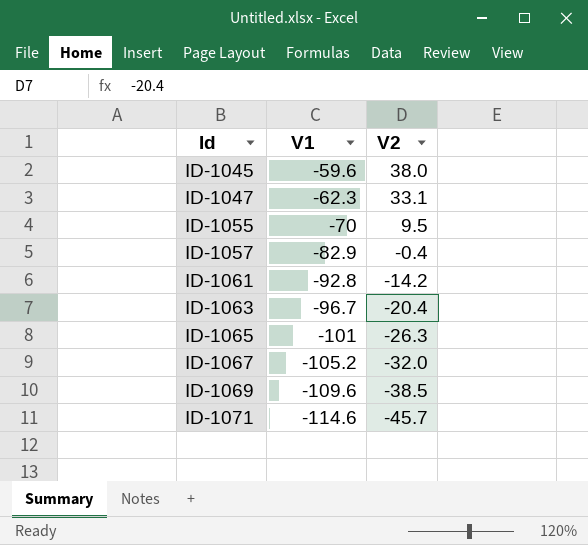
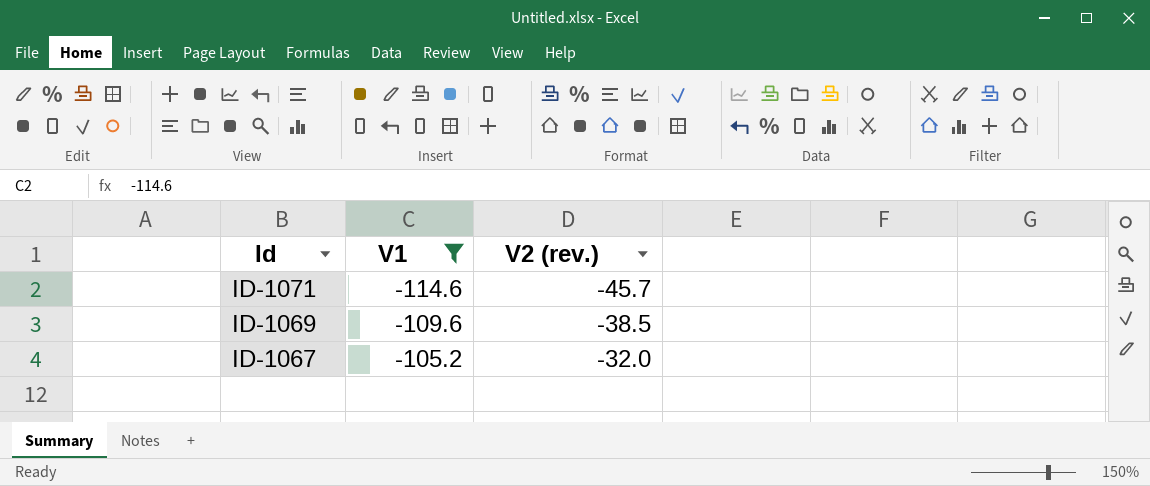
filter: none -> V1 <= -105.2
row order: Id ascending -> Id descending
column name: V2 -> V2 (rev.)

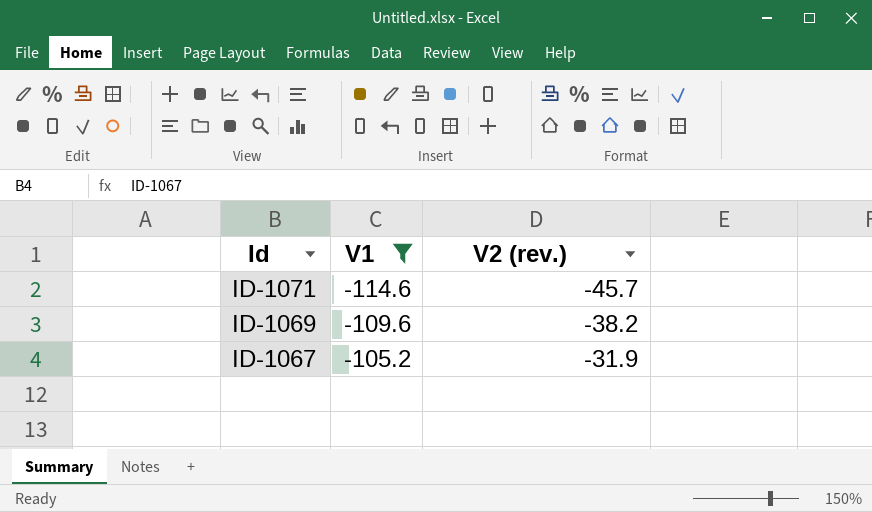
ID-1069 | V2 (rev.): -38.5 -> -38.2
ID-1067 | V2 (rev.): -32.0 -> -31.9

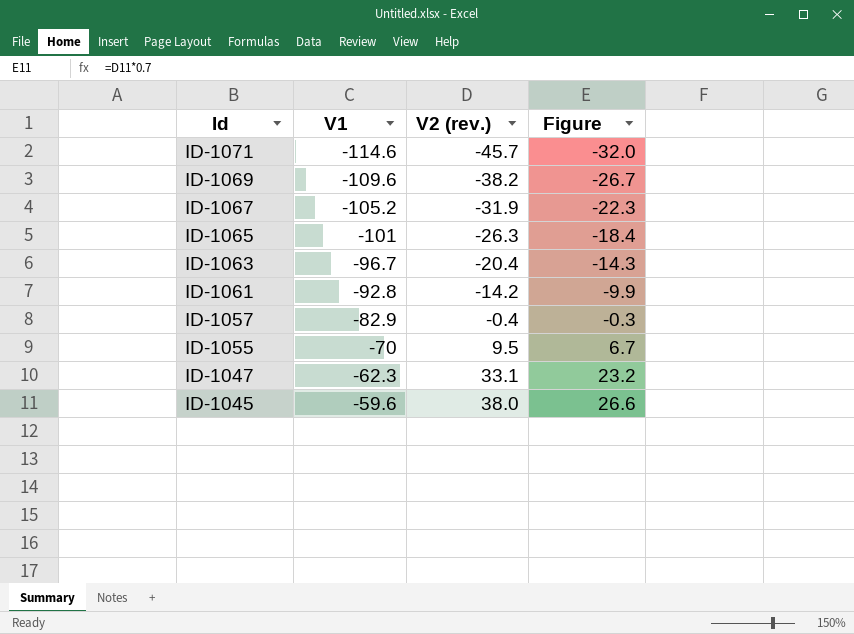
filter: V1 <= -105.2 -> none
column Figure | formula: none -> [V2 (rev.)] * 0.7

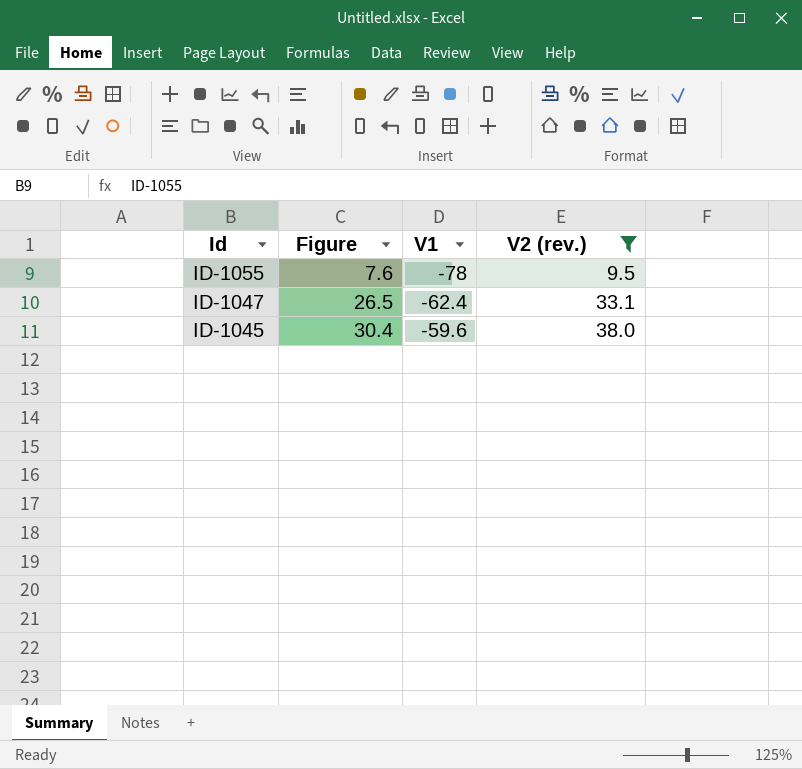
filter: none -> V2 (rev.) >= 9.5
column Figure | formula: [V2 (rev.)] * 0.7 -> [V2 (rev.)] * 0.8
column Figure | position: 4 -> 2
ID-1055 | V1: -70 -> -78
ID-1047 | V1: -62.3 -> -62.4

